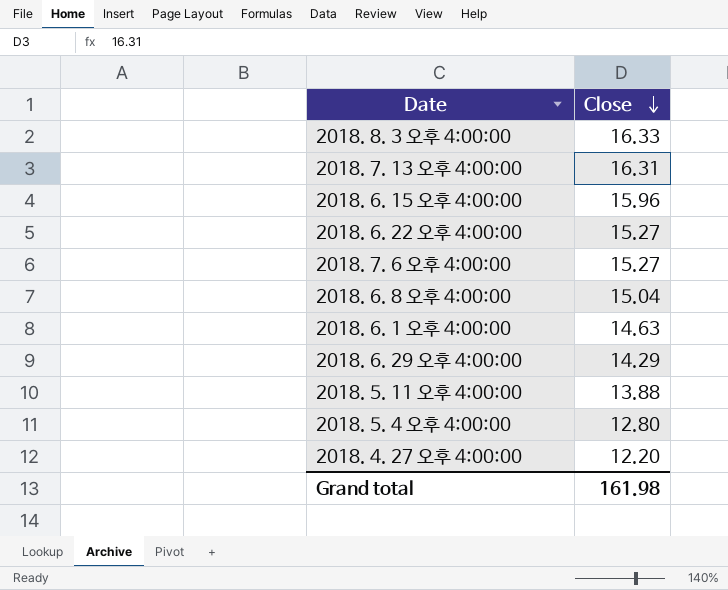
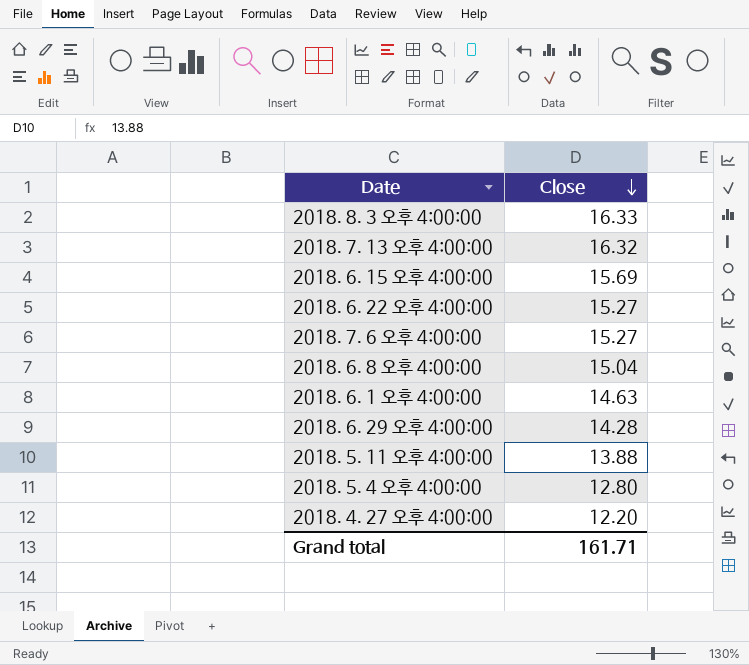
2018. 7. 13 오후 4:00:00 | Close: 16.31 -> 16.32
2018. 6. 15 오후 4:00:00 | Close: 15.96 -> 15.69
2018. 6. 29 오후 4:00:00 | Close: 14.29 -> 14.28
Grand total | Close: 161.98 -> 161.71

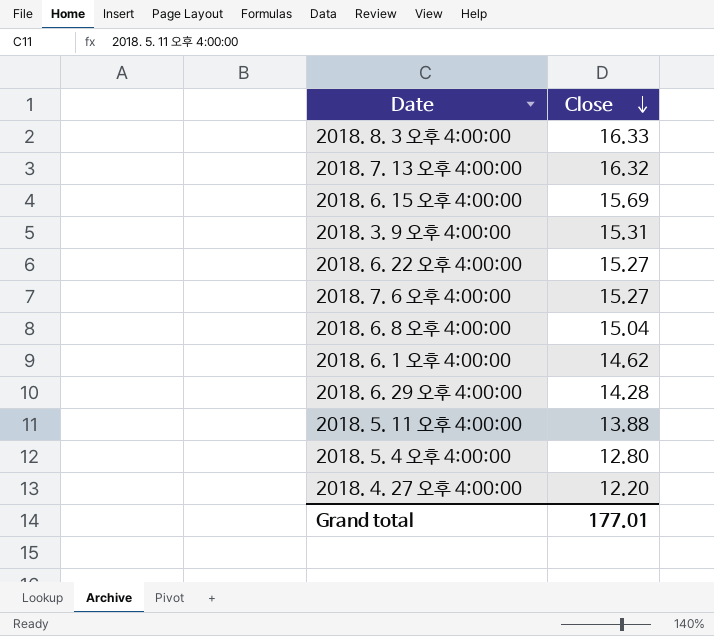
row 2018. 3. 9 오후 4:00:00: none -> 15.31
2018. 6. 1 오후 4:00:00 | Close: 14.63 -> 14.62
Grand total | Close: 161.71 -> 177.01

